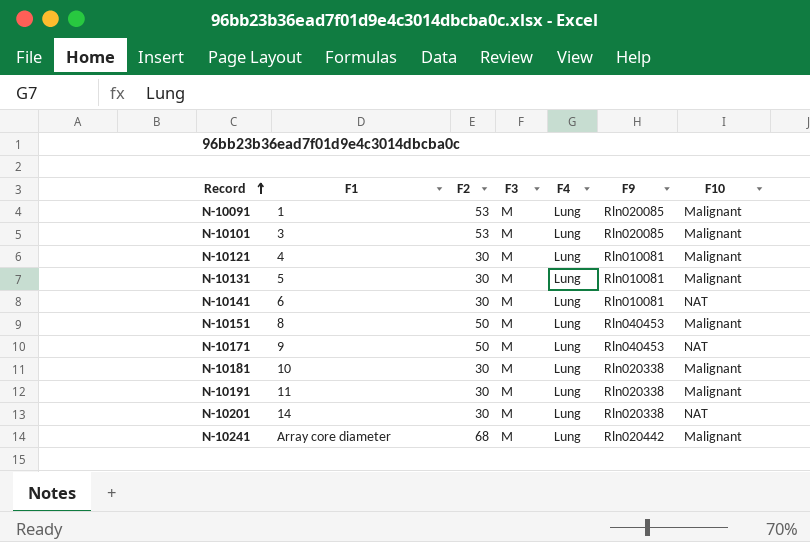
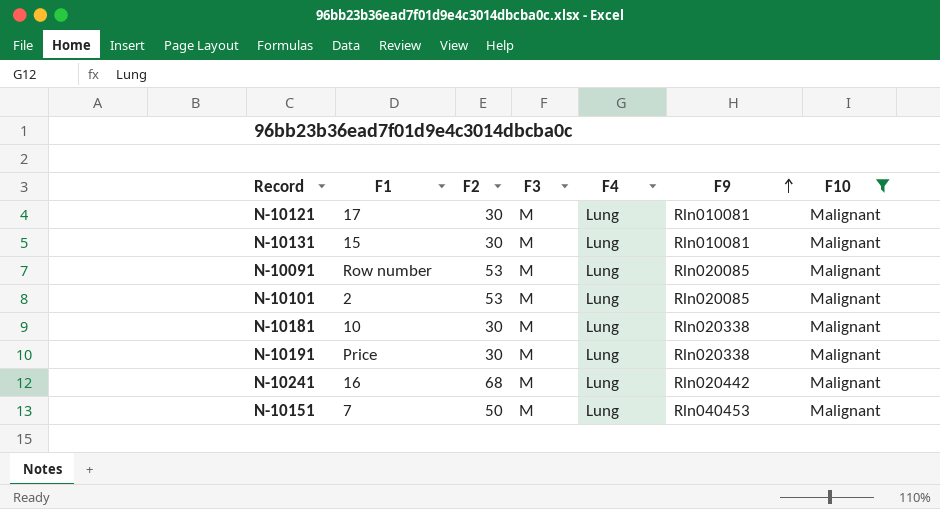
filter: none -> F10 = Malignant
row order: Record ascending -> F9 ascending
N-10121 | F1: 4 -> 17
N-10131 | F1: 5 -> 15
N-10091 | F1: 1 -> Row number
N-10101 | F1: 3 -> 2
N-10191 | F1: 11 -> Price
N-10241 | F1: Array core diameter -> 16
N-10151 | F1: 8 -> 7

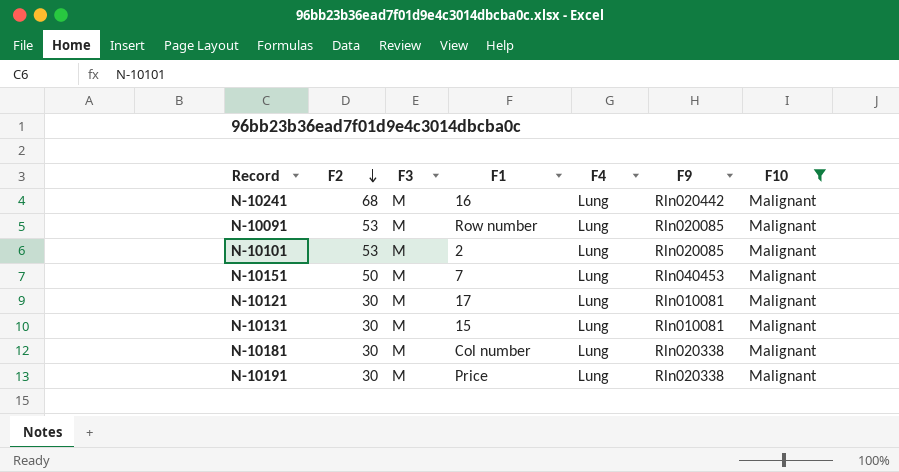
row order: F9 ascending -> F2 descending
column F1 | position: 2 -> 4
N-10181 | F1: 10 -> Col number

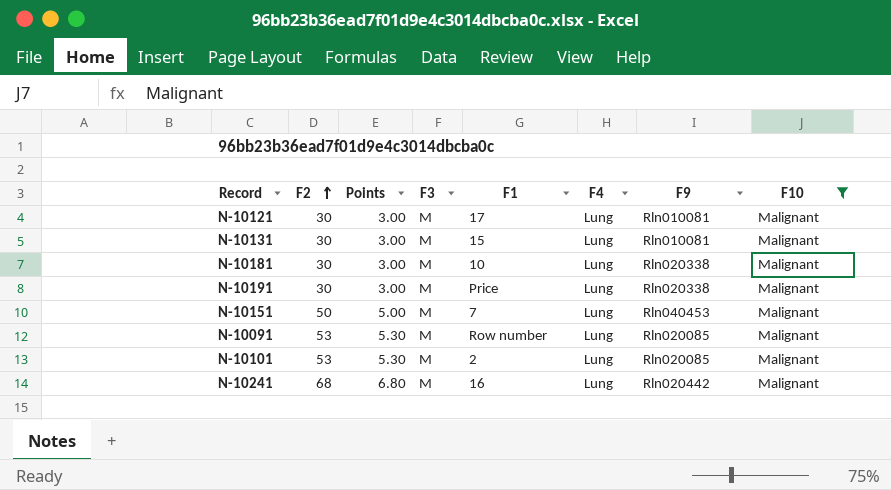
row order: F2 descending -> F2 ascending
column Points | formula: none -> [F2] * 0.1
N-10181 | F1: Col number -> 10

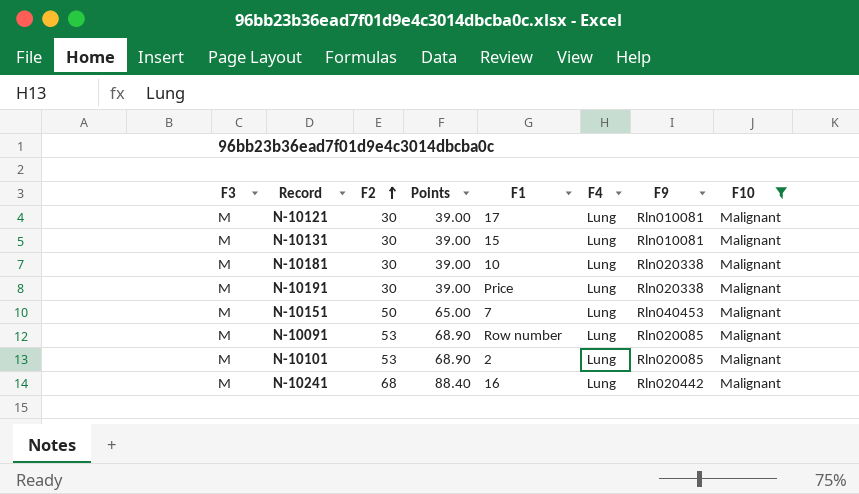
column F3 | position: 4 -> 1
column Points | formula: [F2] * 0.1 -> [F2] * 1.3

